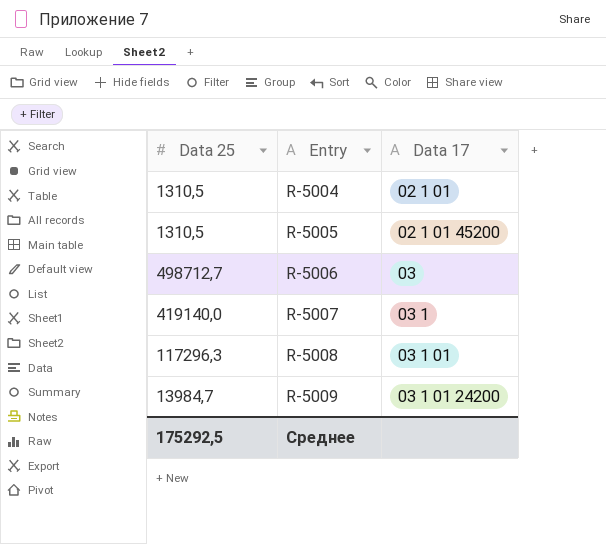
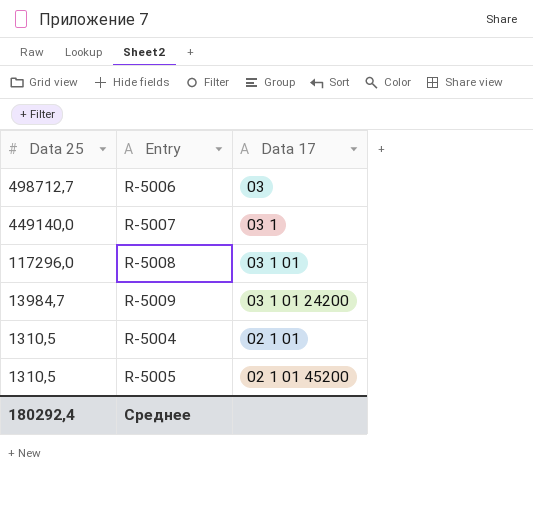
row order: Entry ascending -> Data 25 descending
R-5007 | Data 25: 419140,0 -> 449140,0
R-5008 | Data 25: 117296,3 -> 117296,0
Среднее | Data 25: 175292,5 -> 180292,4

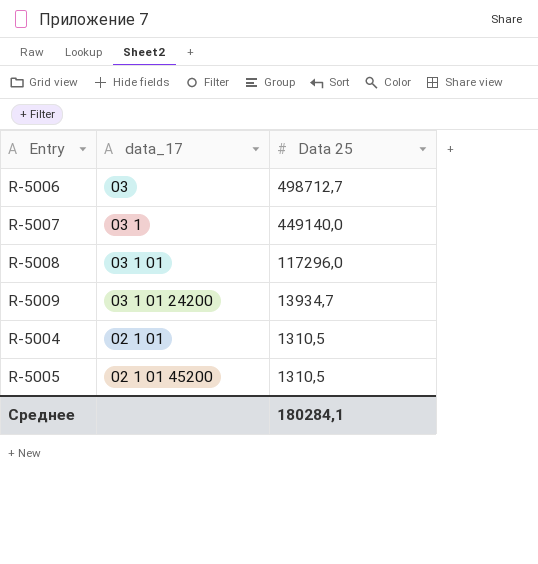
column name: Data 17 -> data_17
column Data 25 | position: 1 -> 3
R-5009 | Data 25: 13984,7 -> 13934,7
Среднее | Data 25: 180292,4 -> 180284,1

